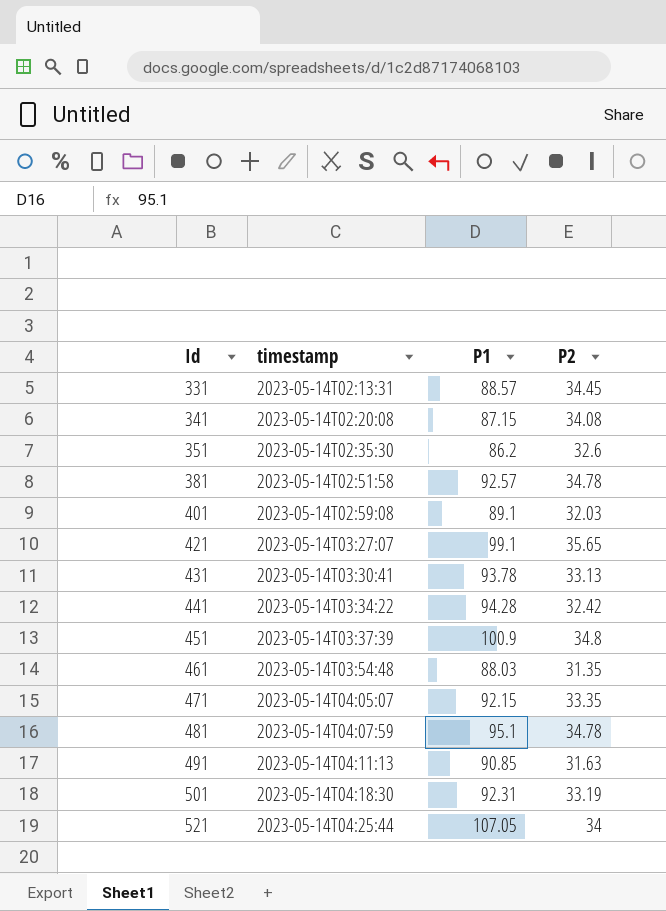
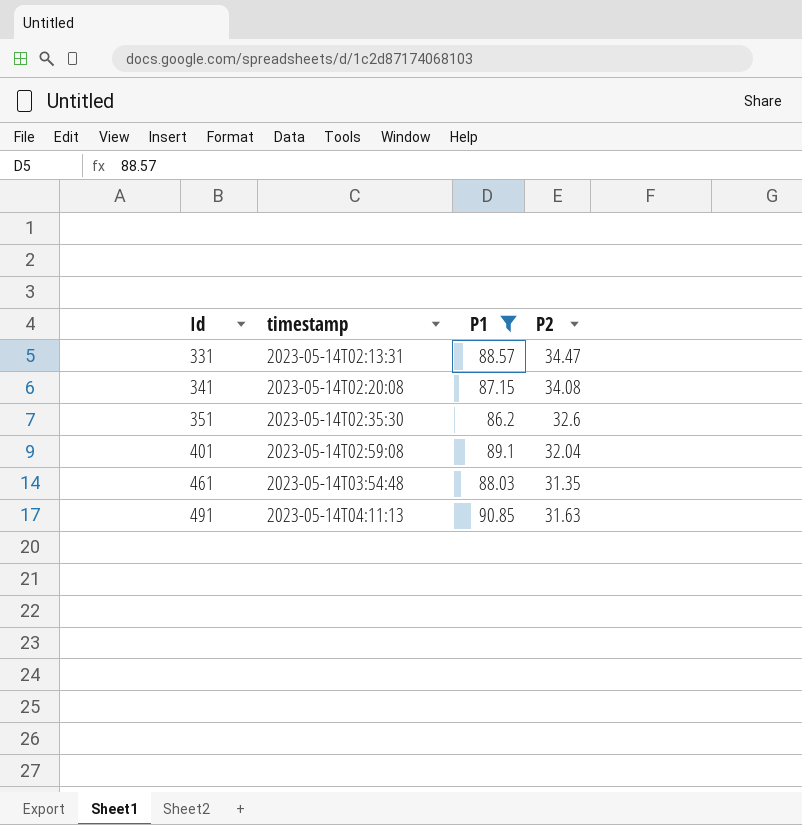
filter: none -> P1 <= 90.85
331 | P2: 34.45 -> 34.47
401 | P2: 32.03 -> 32.04

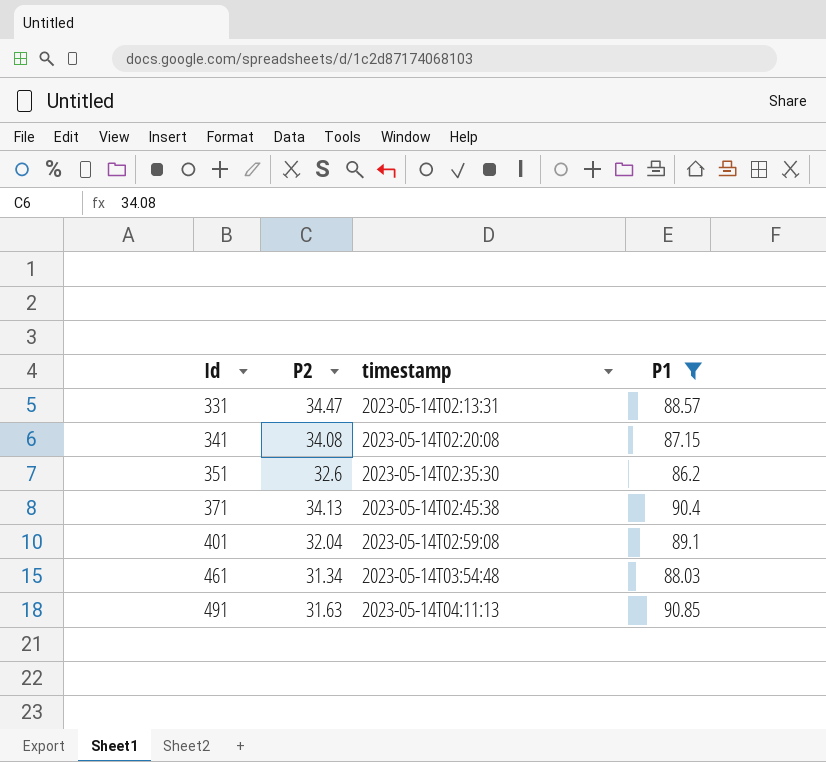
column P2 | position: 4 -> 2
row 371: none -> 34.13 | 2023-05-14T02:45:38 | 90.4
461 | P2: 31.35 -> 31.34

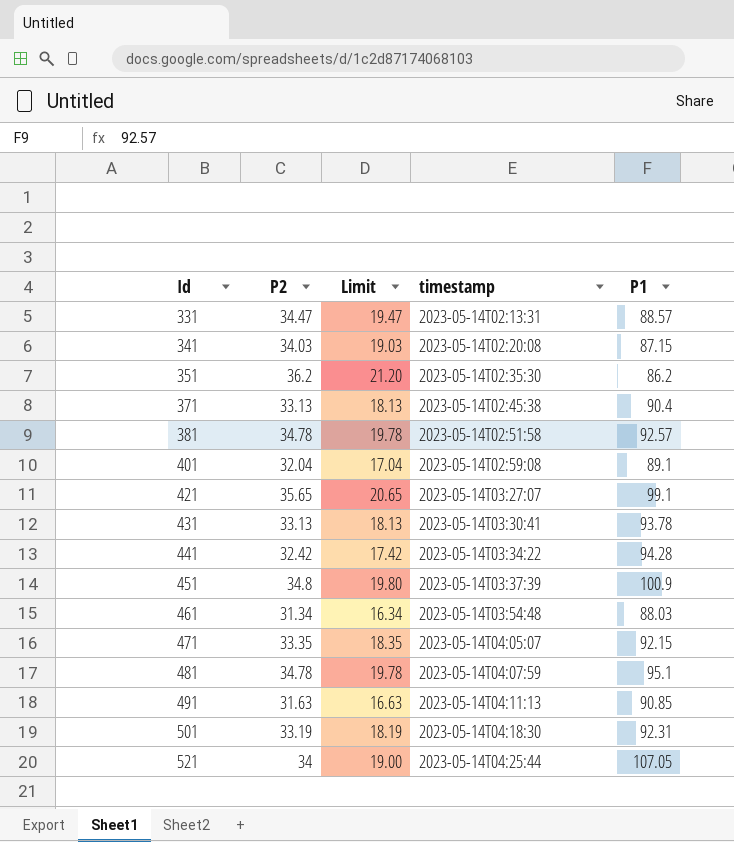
filter: P1 <= 90.85 -> none
column Limit | formula: none -> [P2] - 15
341 | P2: 34.08 -> 34.03
351 | P2: 32.6 -> 36.2
371 | P2: 34.13 -> 33.13

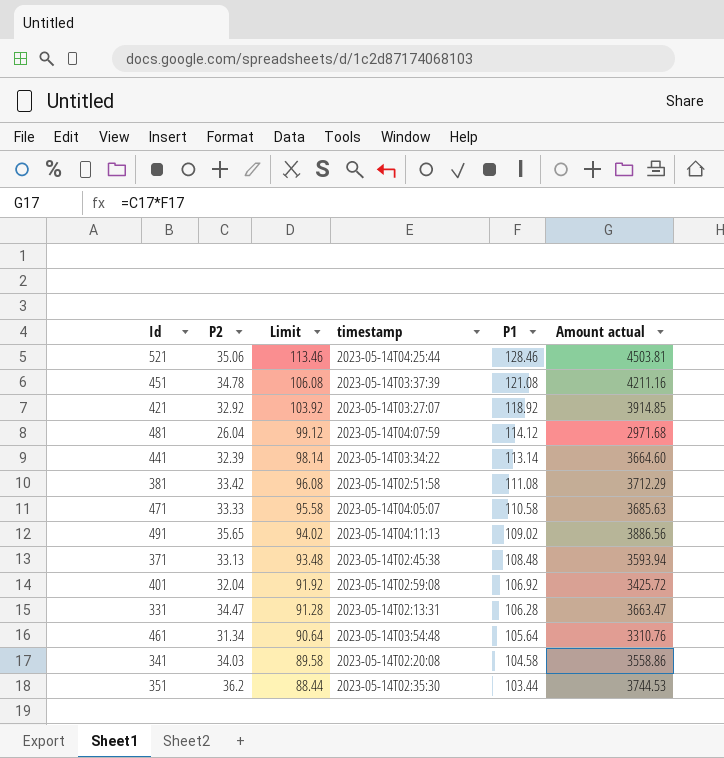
row order: Id ascending -> Limit descending
column Limit | formula: [P2] - 15 -> [P1] - 15
column Amount actual | formula: none -> [P2] * [P1]
row 431: 33.13 | 18.13 | 2023-05-14T03:30:41 | 93.78 -> none
row 501: 33.19 | 18.19 | 2023-05-14T04:18:30 | 92.31 -> none
521 | P2: 34 -> 35.06
521 | P1: 107.05 -> 128.46
451 | P2: 34.8 -> 34.78
451 | P1: 100.9 -> 121.08
421 | P2: 35.65 -> 32.92
421 | P1: 99.1 -> 118.92
481 | P2: 34.78 -> 26.04
481 | P1: 95.1 -> 114.12
441 | P2: 32.42 -> 32.39
441 | P1: 94.28 -> 113.14
381 | P2: 34.78 -> 33.42
381 | P1: 92.57 -> 111.08
471 | P2: 33.35 -> 33.33
471 | P1: 92.15 -> 110.58
491 | P2: 31.63 -> 35.65
491 | P1: 90.85 -> 109.02
371 | P1: 90.4 -> 108.48
401 | P1: 89.1 -> 106.92
331 | P1: 88.57 -> 106.28
461 | P1: 88.03 -> 105.64
341 | P1: 87.15 -> 104.58
351 | P1: 86.2 -> 103.44

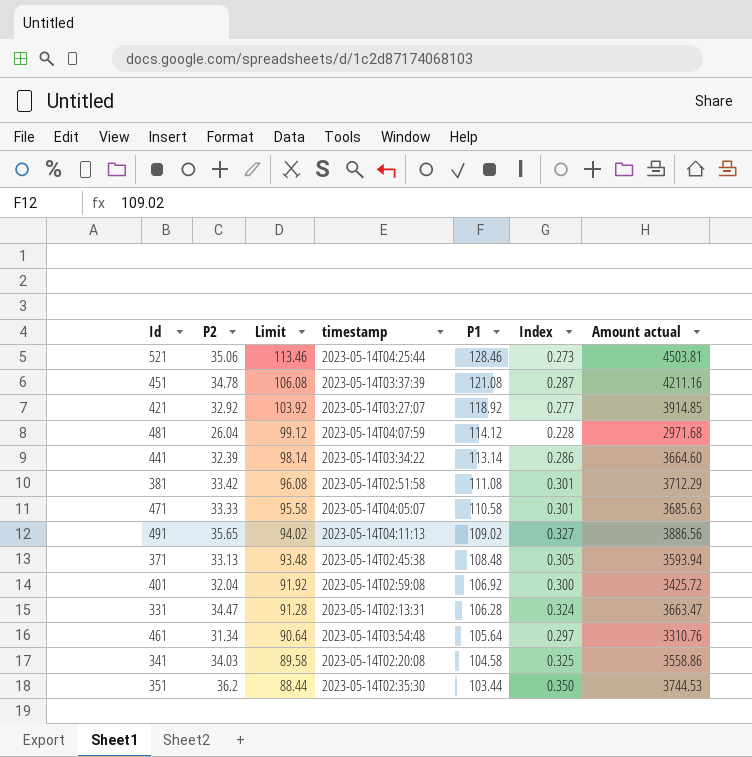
column Index | formula: none -> [P2] / [P1]

